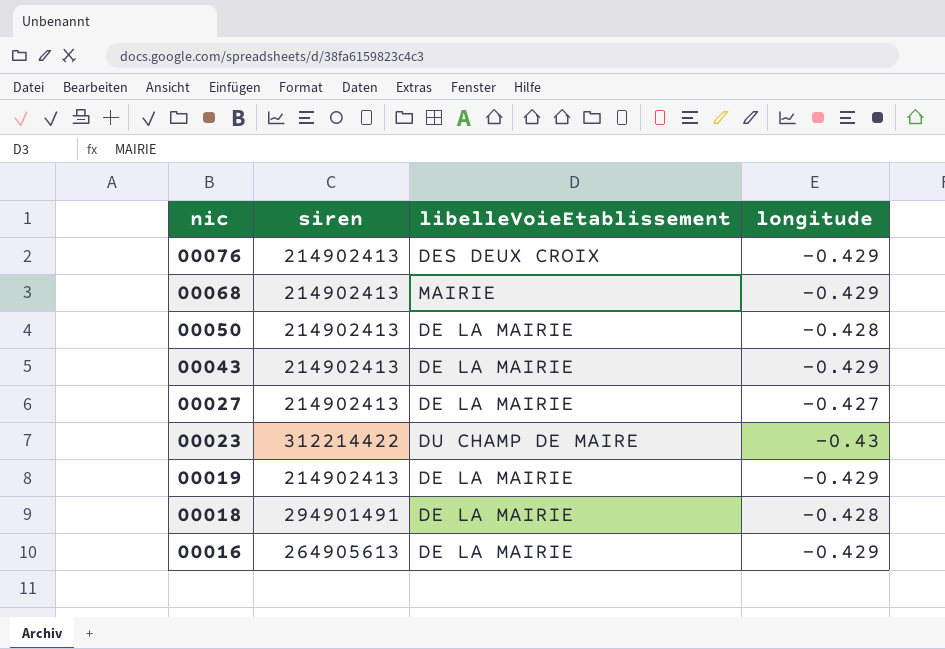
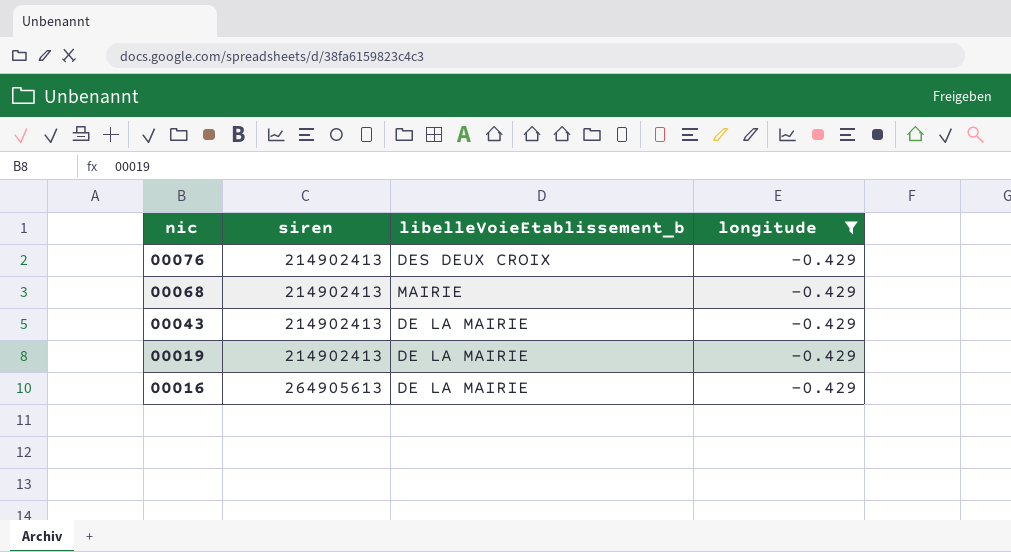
filter: none -> longitude = -0.429
column name: libelleVoieEtablissement -> libelleVoieEtablissement_b

